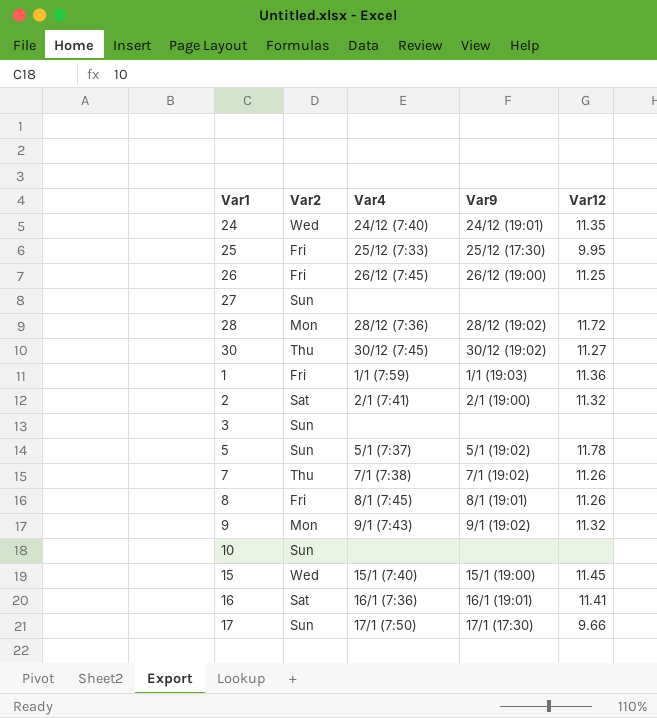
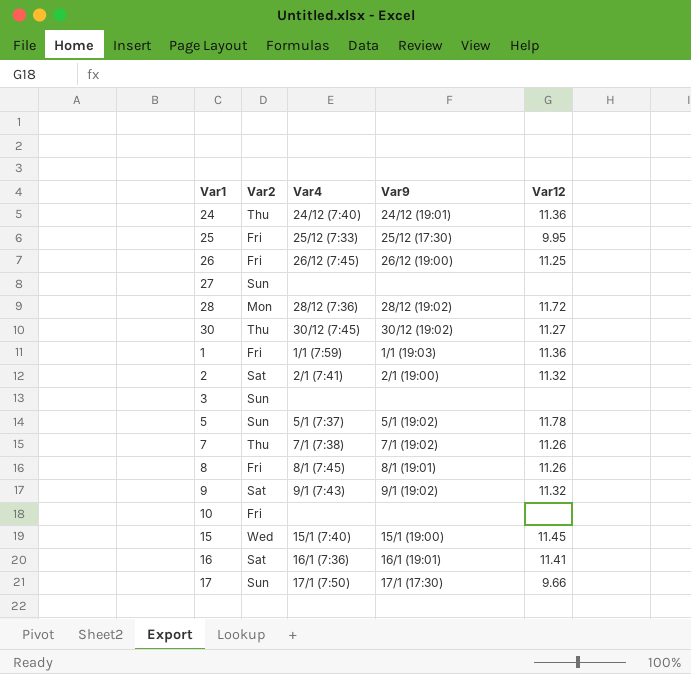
24 | Var2: Wed -> Thu
24 | Var12: 11.35 -> 11.36
9 | Var2: Mon -> Sat
10 | Var2: Sun -> Fri

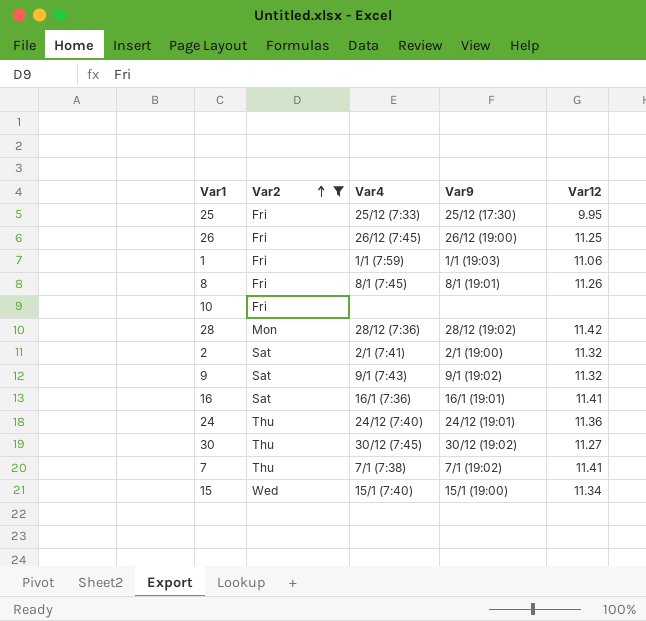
filter: none -> Var2 != Sun
row order: none -> Var2 ascending
1 | Var12: 11.36 -> 11.06
28 | Var12: 11.72 -> 11.42
7 | Var12: 11.26 -> 11.41
15 | Var12: 11.45 -> 11.34

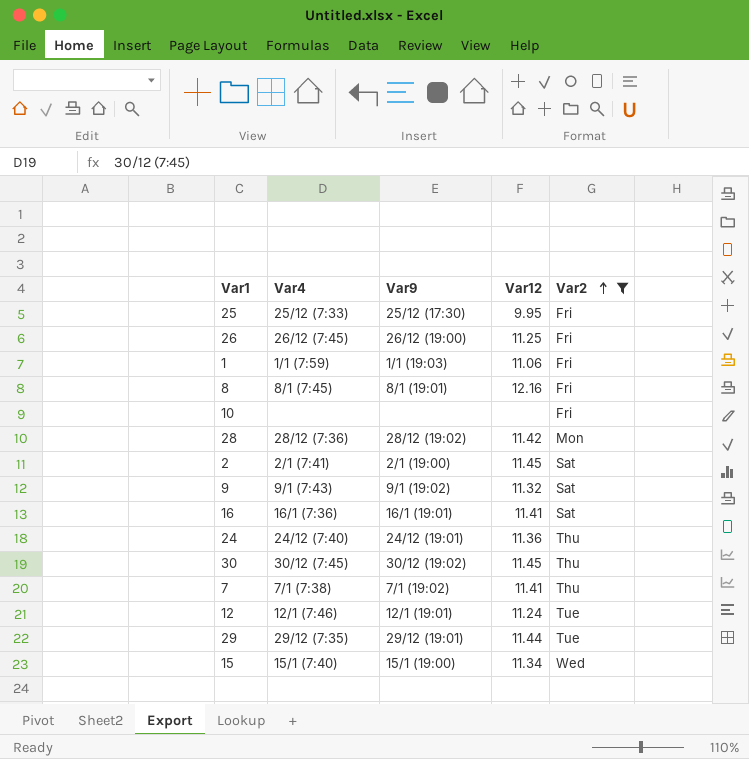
column Var2 | position: 2 -> 5
8 | Var12: 11.26 -> 12.16
2 | Var12: 11.32 -> 11.45
30 | Var12: 11.27 -> 11.45
row 12: none -> 12/1 (7:46) | 12/1 (19:01) | 11.24 | Tue
row 29: none -> 29/12 (7:35) | 29/12 (19:01) | 11.44 | Tue

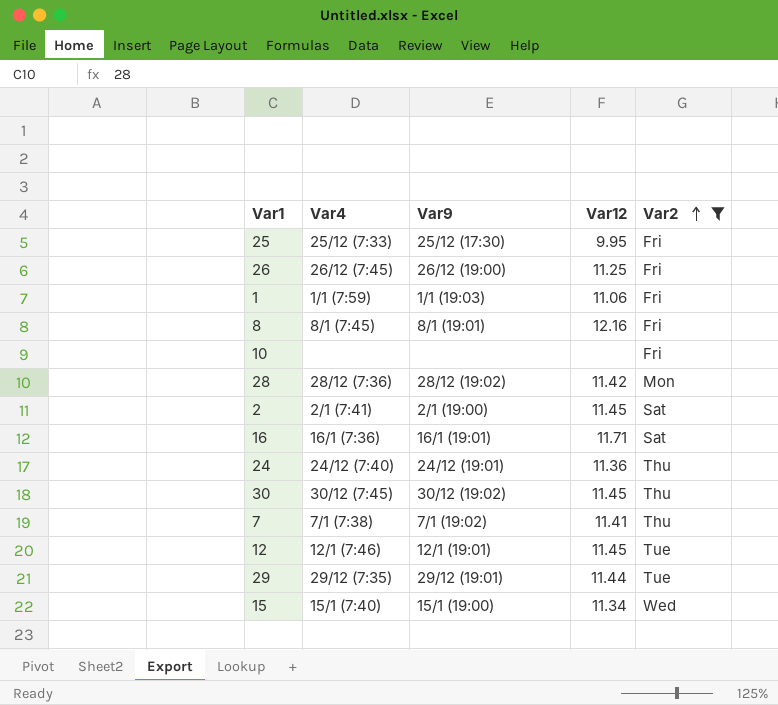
row 9: 9/1 (7:43) | 9/1 (19:02) | 11.32 | Sat -> none
16 | Var12: 11.41 -> 11.71
12 | Var12: 11.24 -> 11.45

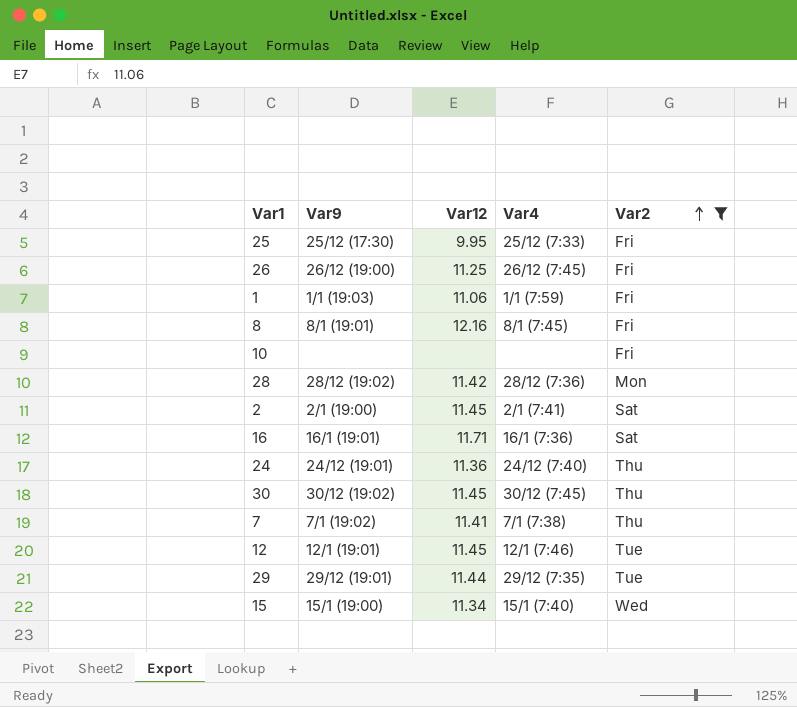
column Var4 | position: 2 -> 4

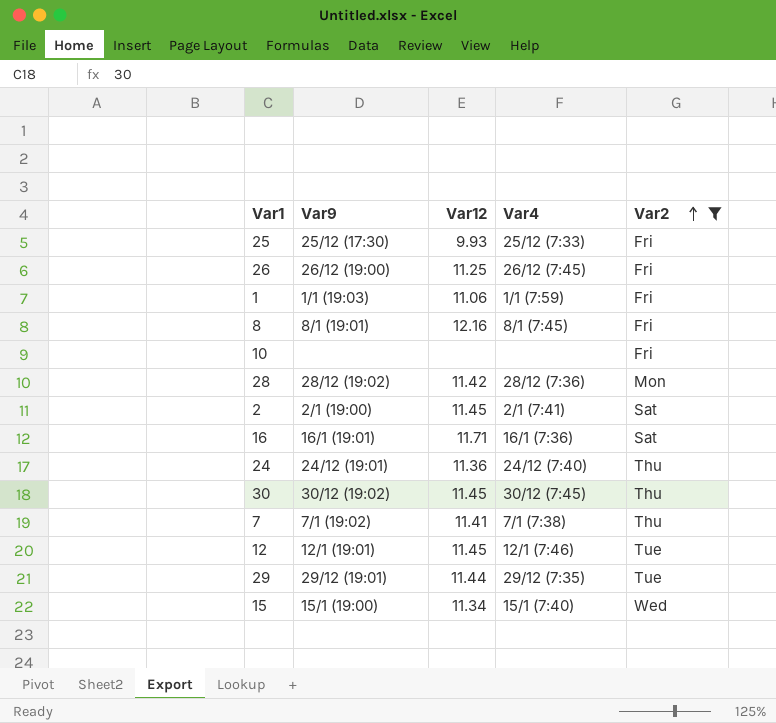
25 | Var12: 9.95 -> 9.93

